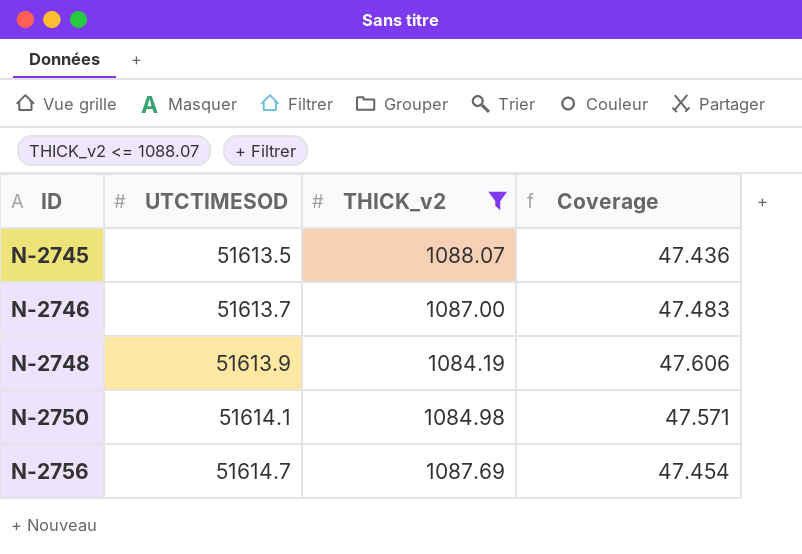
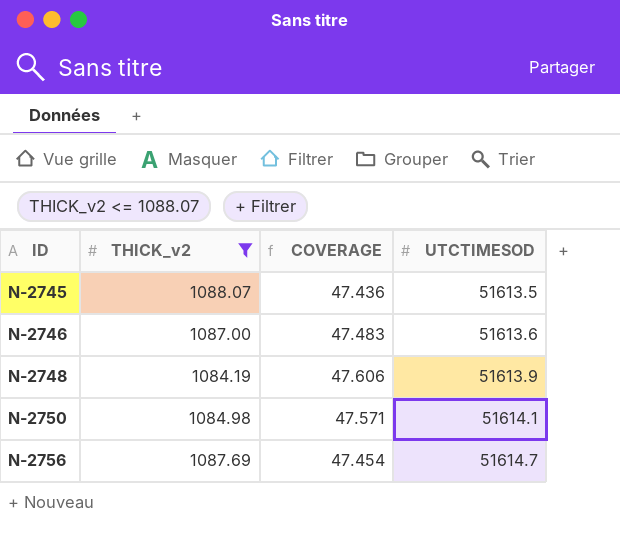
column name: Coverage -> COVERAGE
column UTCTIMESOD | position: 2 -> 4
N-2746 | UTCTIMESOD: 51613.7 -> 51613.6

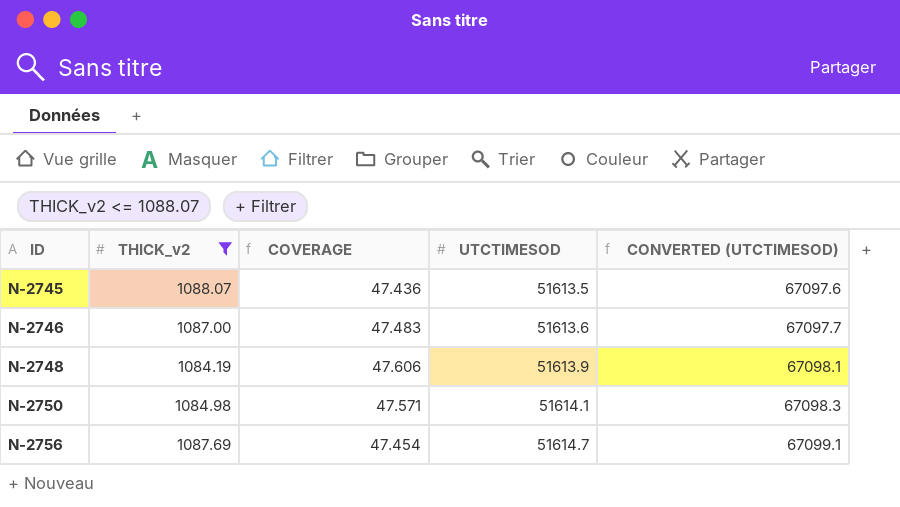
column CONVERTED (UTCTIMESOD) | formula: none -> [UTCTIMESOD] * 1.3

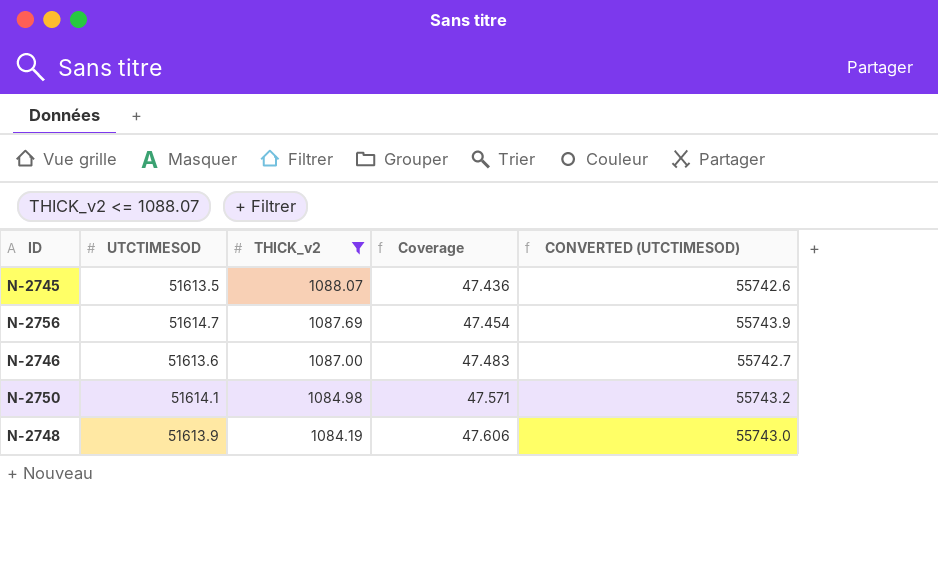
row order: ID ascending -> THICK_v2 descending
column UTCTIMESOD | position: 4 -> 2
column name: COVERAGE -> Coverage
column CONVERTED (UTCTIMESOD) | formula: [UTCTIMESOD] * 1.3 -> [UTCTIMESOD] * 1.08

